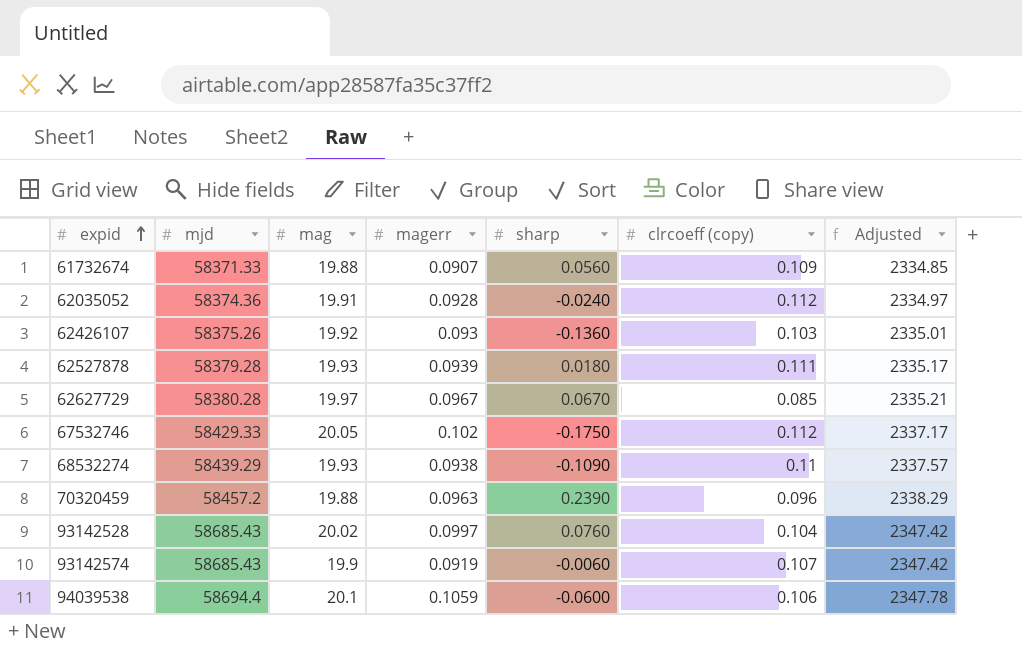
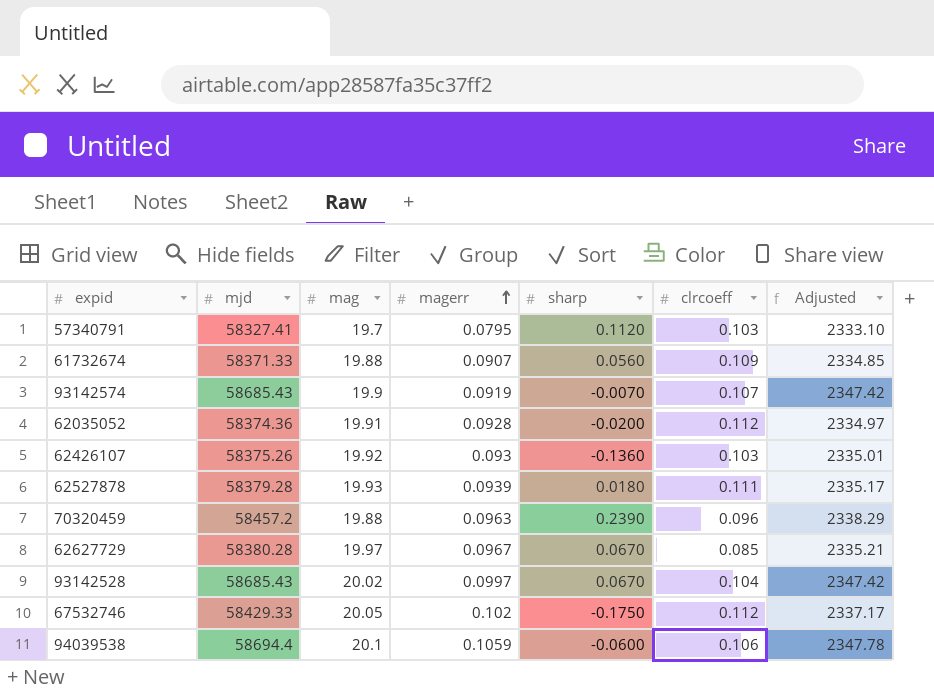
row order: expid ascending -> magerr ascending
column name: clrcoeff (copy) -> clrcoeff
row 68532274: 58439.29 | 19.93 | 0.0938 | -0.1090 | 0.11 | 2337.57 -> none
row 57340791: none -> 58327.41 | 19.7 | 0.0795 | 0.1120 | 0.103 | 2333.10
93142574 | sharp: -0.0060 -> -0.0070
62035052 | sharp: -0.0240 -> -0.0200
93142528 | sharp: 0.0760 -> 0.0670

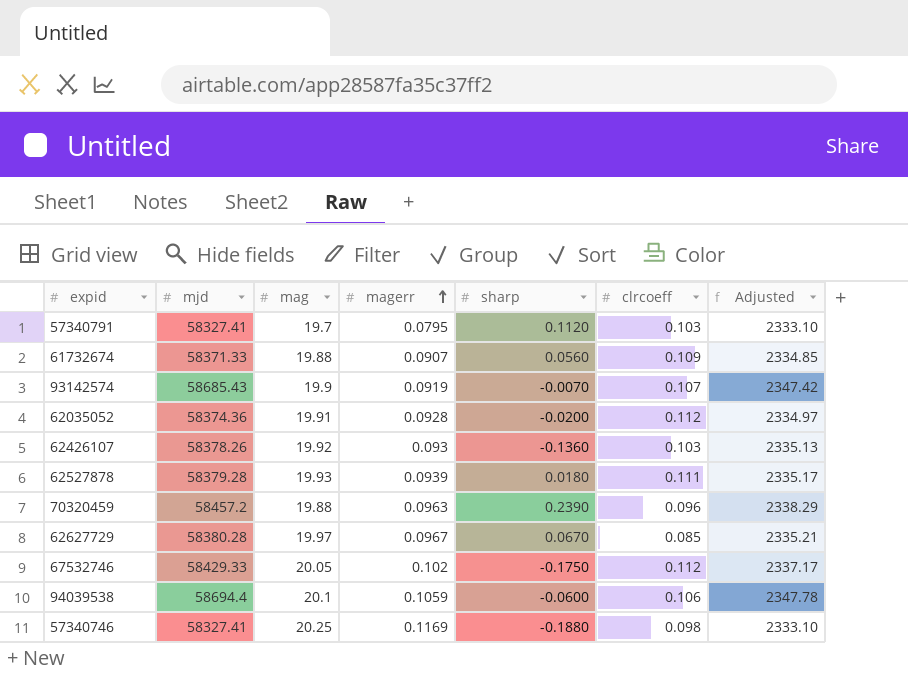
row 93142528: 58685.43 | 20.02 | 0.0997 | 0.0670 | 0.104 | 2347.42 -> none
62426107 | mjd: 58375.26 -> 58378.26
62426107 | Adjusted: 2335.01 -> 2335.13
row 57340746: none -> 58327.41 | 20.25 | 0.1169 | -0.1880 | 0.098 | 2333.10

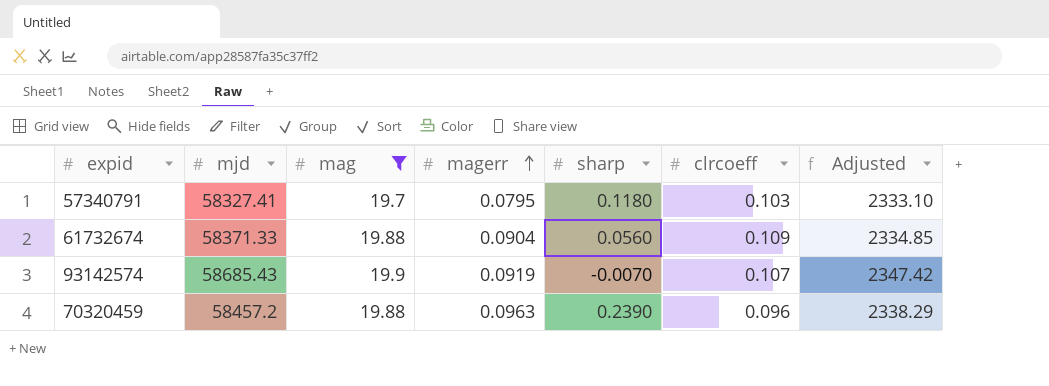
filter: none -> mag <= 19.9
57340791 | sharp: 0.1120 -> 0.1180
61732674 | magerr: 0.0907 -> 0.0904

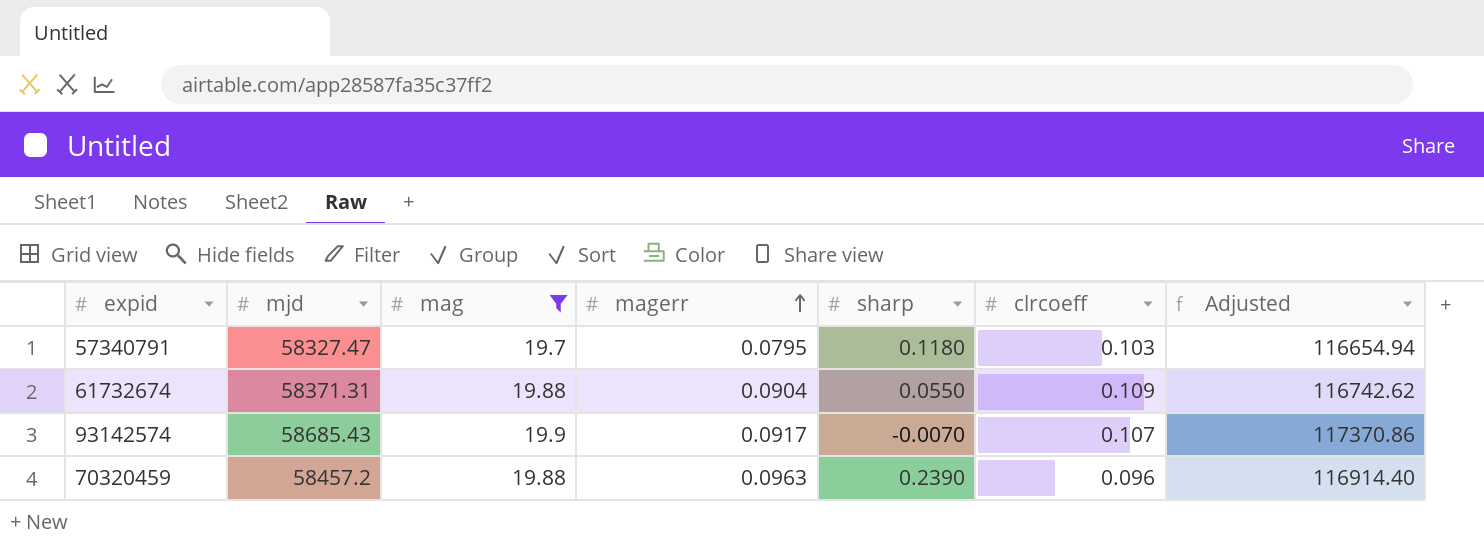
column Adjusted | formula: [mjd] * 0.04 -> [mjd] * 2
57340791 | mjd: 58327.41 -> 58327.47
61732674 | mjd: 58371.33 -> 58371.31
61732674 | sharp: 0.0560 -> 0.0550
93142574 | magerr: 0.0919 -> 0.0917

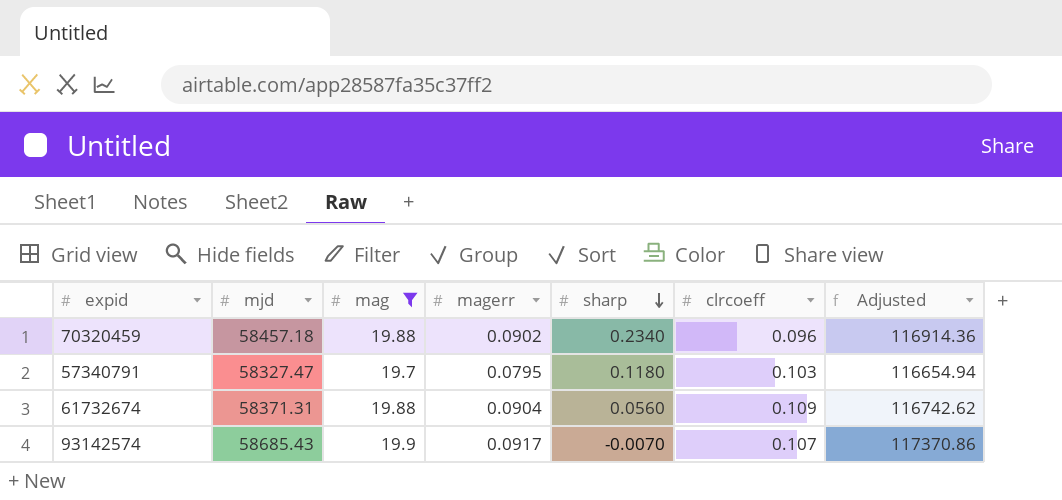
row order: magerr ascending -> sharp descending
70320459 | mjd: 58457.2 -> 58457.18
70320459 | magerr: 0.0963 -> 0.0902
70320459 | sharp: 0.2390 -> 0.2340
70320459 | Adjusted: 116914.40 -> 116914.36
61732674 | sharp: 0.0550 -> 0.0560

